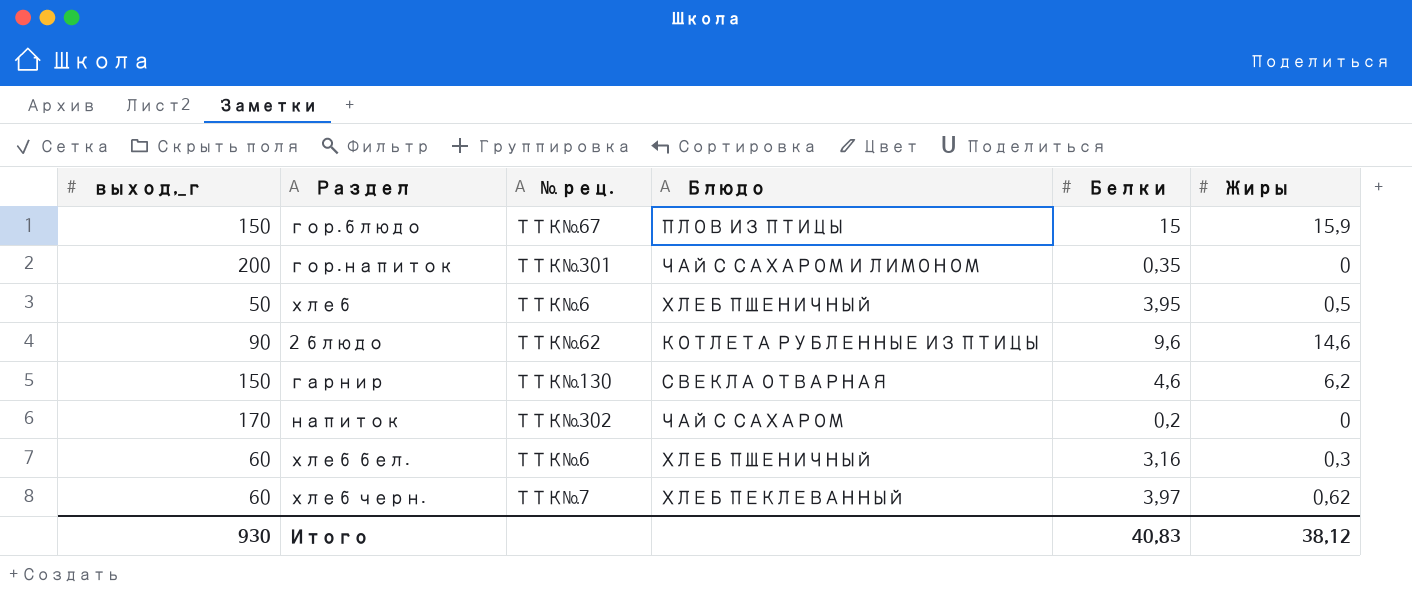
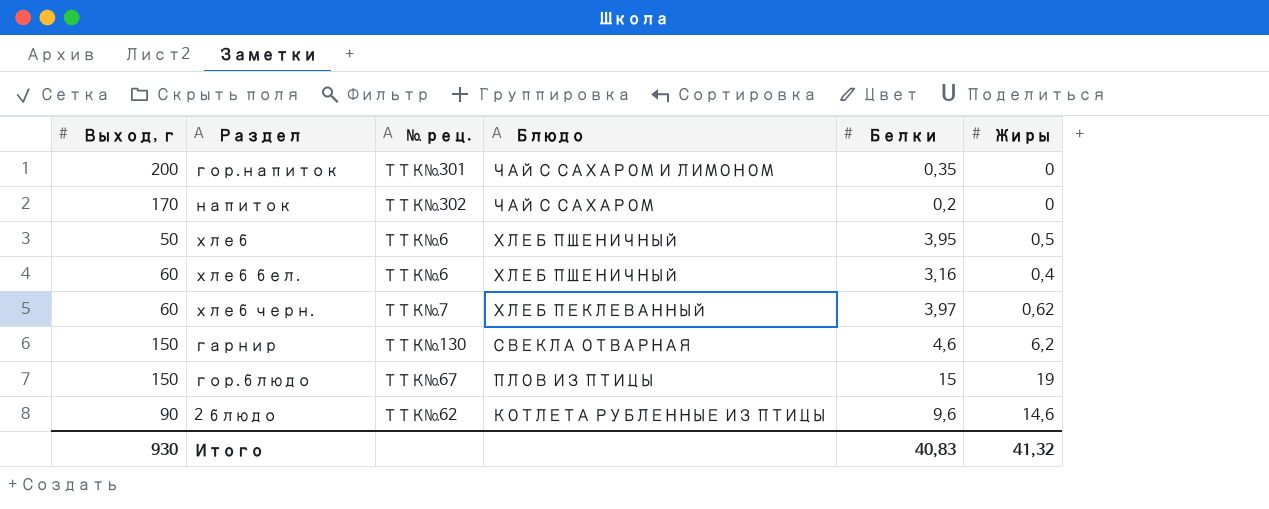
row order: none -> Блюдо descending
column name: выход,_г -> Выход, г
хлеб бел. | Жиры: 0,3 -> 0,4
гор.блюдо | Жиры: 15,9 -> 19
Итого | Жиры: 38,12 -> 41,32

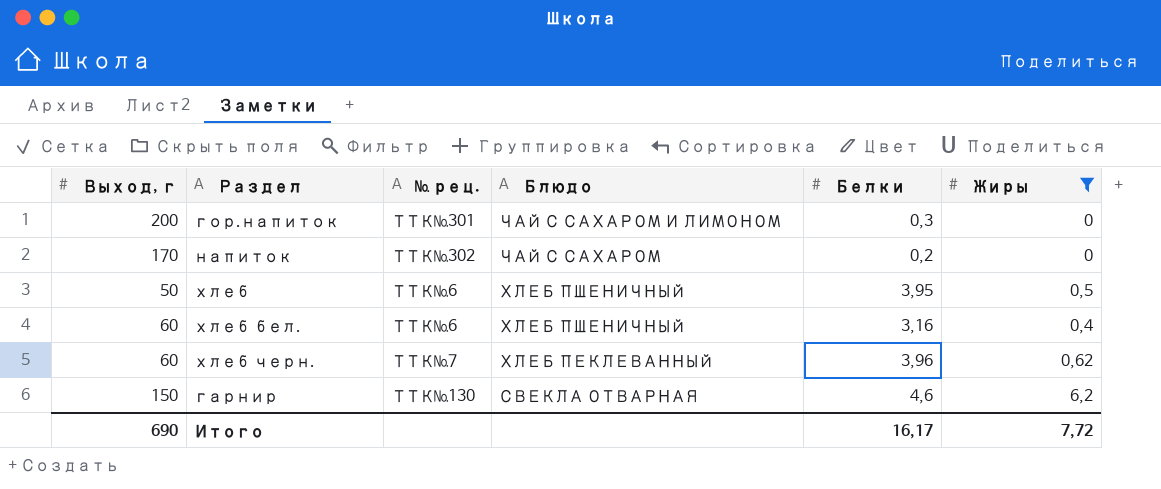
filter: none -> Жиры <= 6,2
гор.напиток | Белки: 0,35 -> 0,3
хлеб черн. | Белки: 3,97 -> 3,96
Итого | Выход, г: 930 -> 690
Итого | Белки: 40,83 -> 16,17
Итого | Жиры: 41,32 -> 7,72

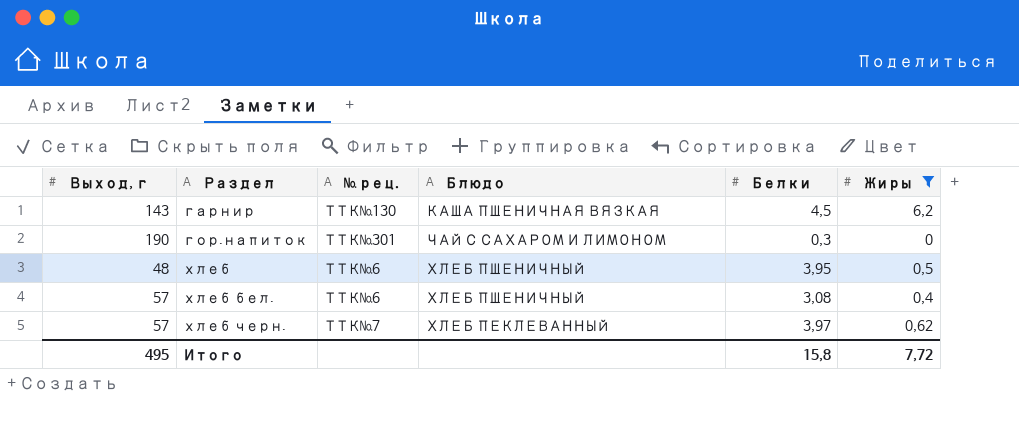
row order: Блюдо descending -> Раздел ascending
row напиток: 170 | ТТК№302 | ЧАЙ С САХАРОМ | 0,2 | 0 -> none
гарнир | Выход, г: 150 -> 143
гарнир | Блюдо: СВЕКЛА ОТВАРНАЯ -> КАША ПШЕНИЧНАЯ ВЯЗКАЯ
гарнир | Белки: 4,6 -> 4,5
гор.напиток | Выход, г: 200 -> 190
хлеб | Выход, г: 50 -> 48
хлеб бел. | Выход, г: 60 -> 57
хлеб бел. | Белки: 3,16 -> 3,08
хлеб черн. | Выход, г: 60 -> 57
хлеб черн. | Белки: 3,96 -> 3,97
Итого | Выход, г: 690 -> 495
Итого | Белки: 16,17 -> 15,8

